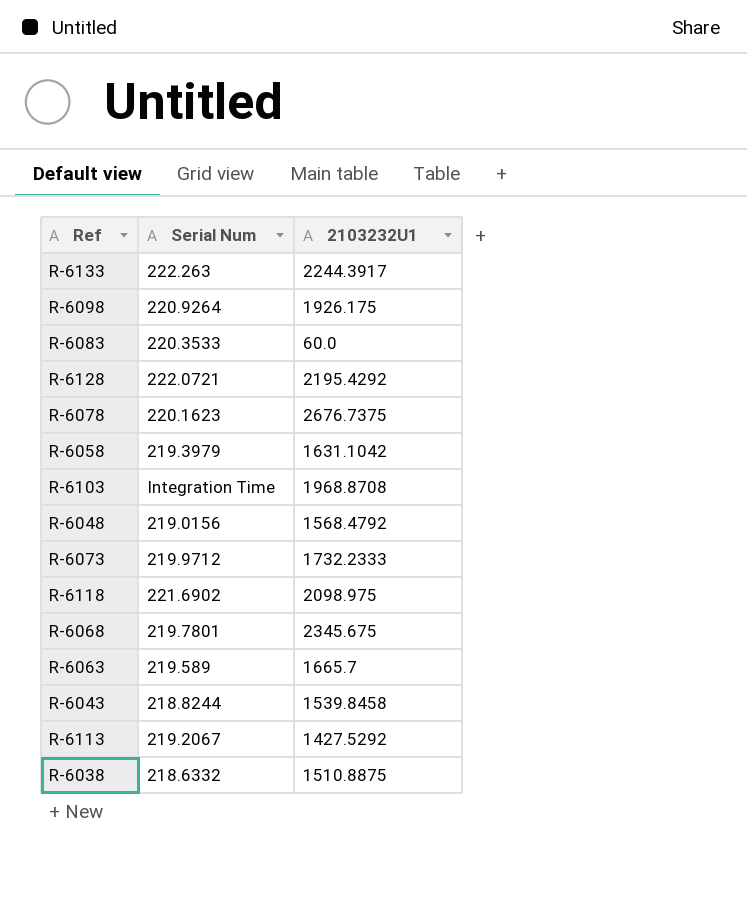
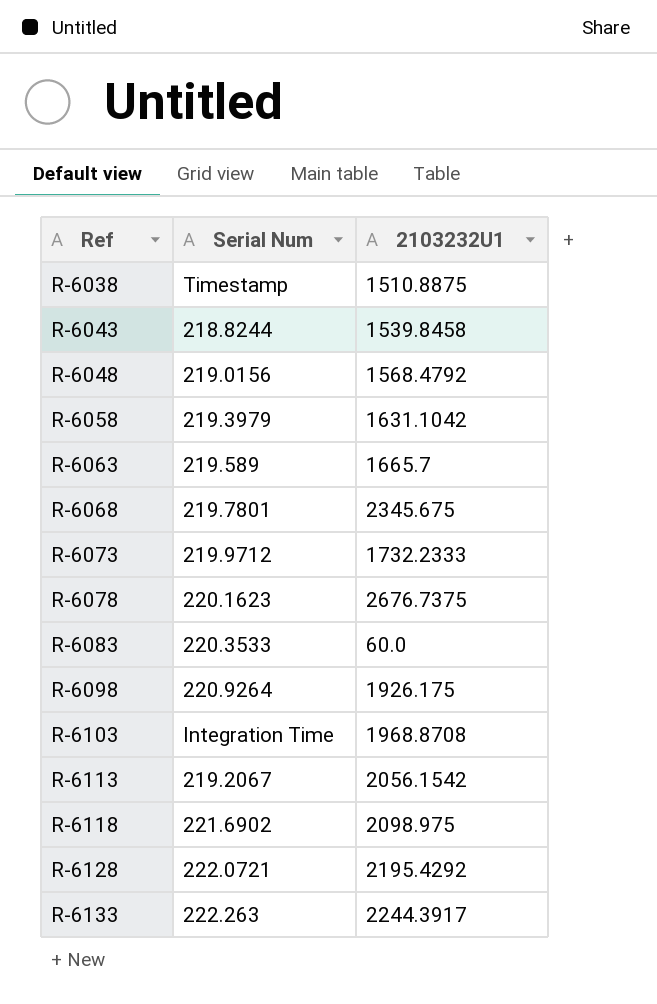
row order: none -> Ref ascending
R-6038 | Serial Num: 218.6332 -> Timestamp
R-6113 | 2103232U1: 1427.5292 -> 2056.1542

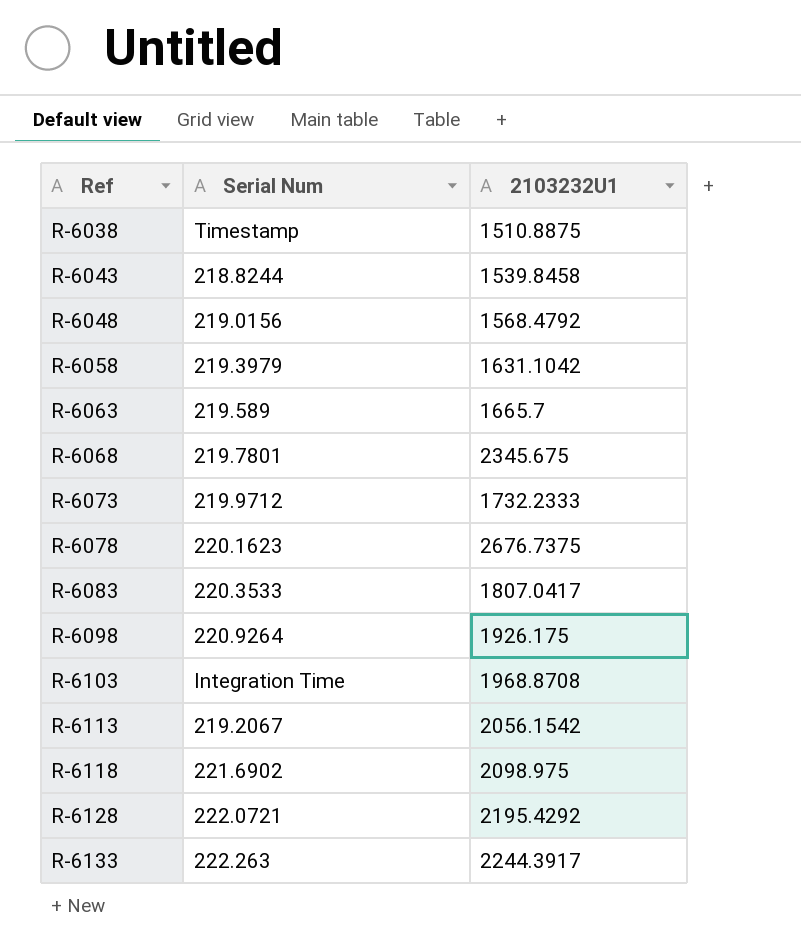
R-6083 | 2103232U1: 60.0 -> 1807.0417

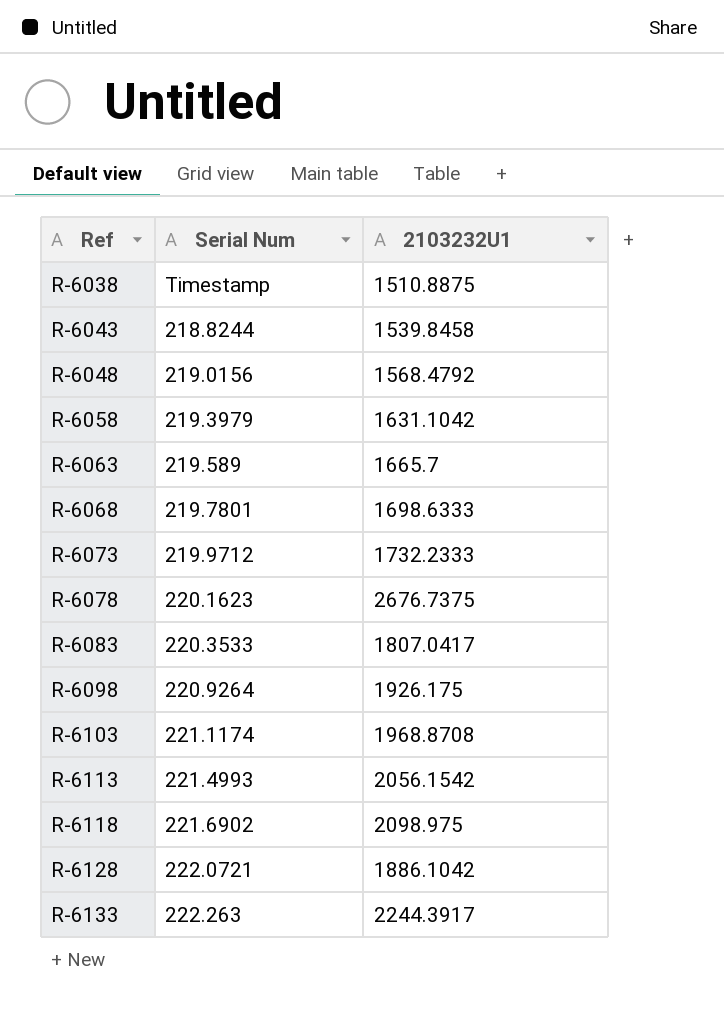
R-6068 | 2103232U1: 2345.675 -> 1698.6333
R-6103 | Serial Num: Integration Time -> 221.1174
R-6113 | Serial Num: 219.2067 -> 221.4993
R-6128 | 2103232U1: 2195.4292 -> 1886.1042

